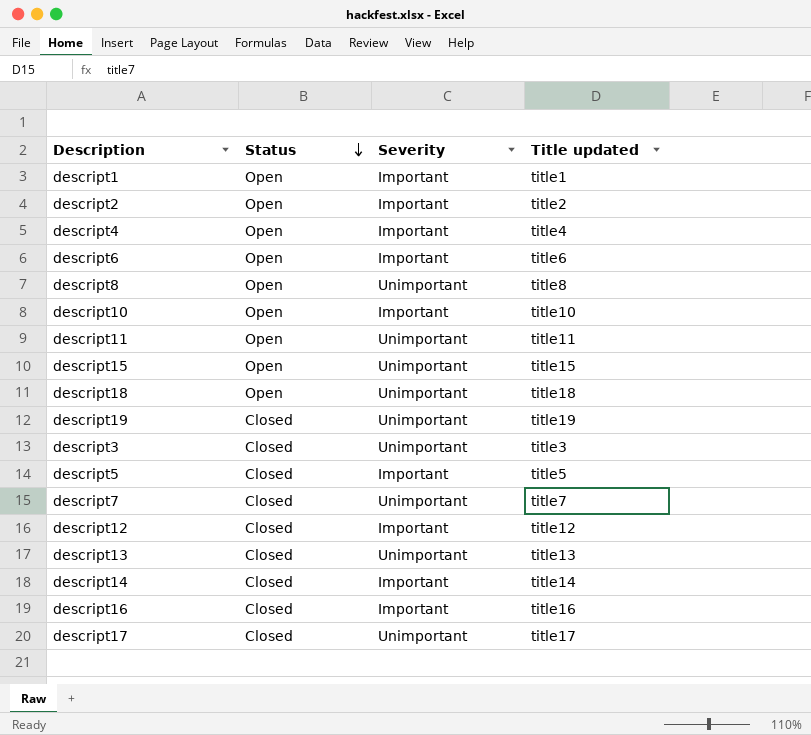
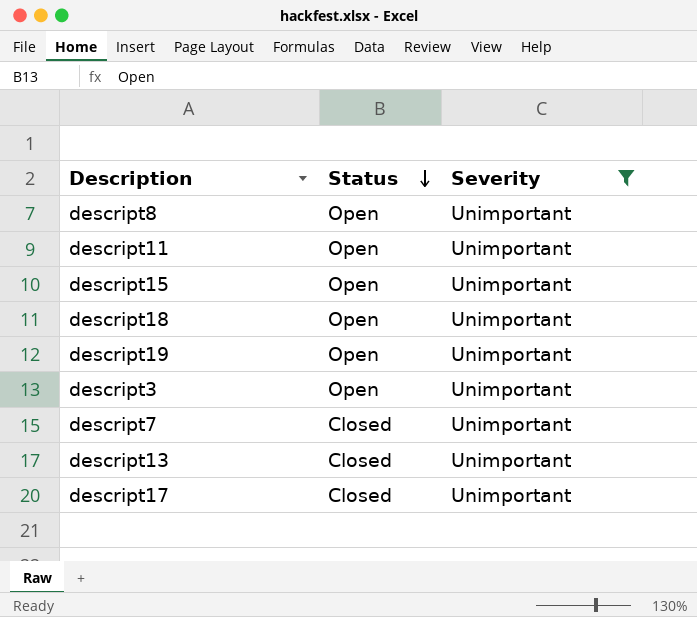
filter: none -> Severity = Unimportant
column Title updated | position: 4 -> none
descript19 | Status: Closed -> Open
descript3 | Status: Closed -> Open

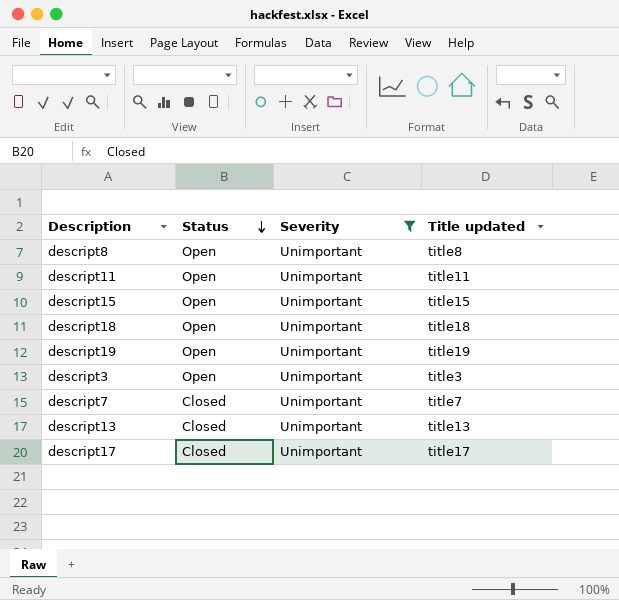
column Title updated | position: none -> 4

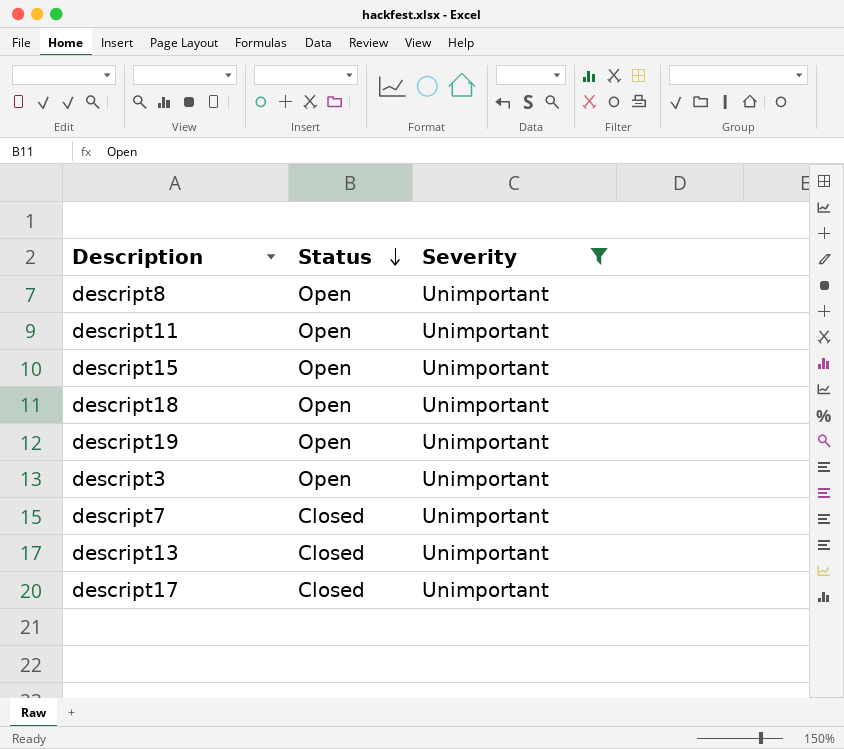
column Title updated | position: 4 -> none

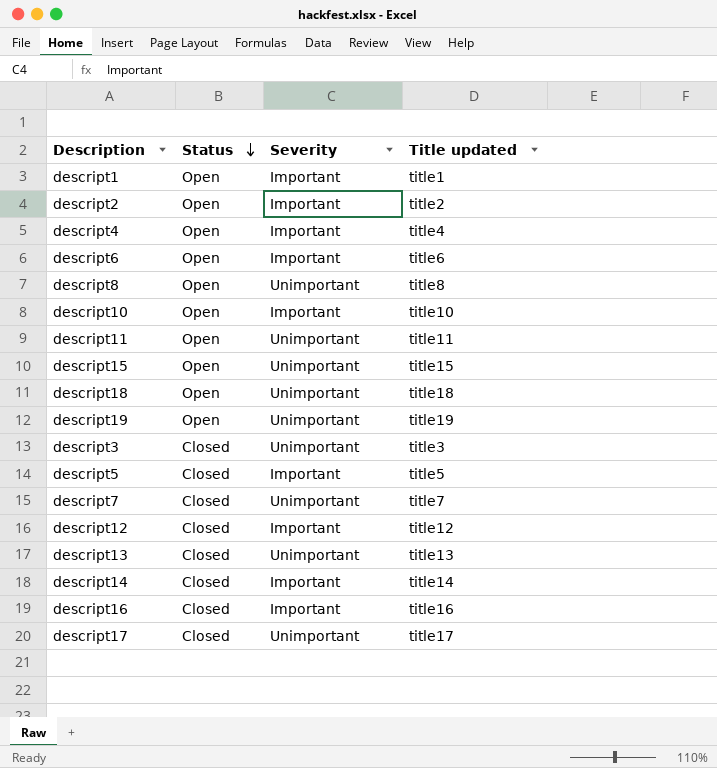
filter: Severity = Unimportant -> none
column Title updated | position: none -> 4
descript3 | Status: Open -> Closed

